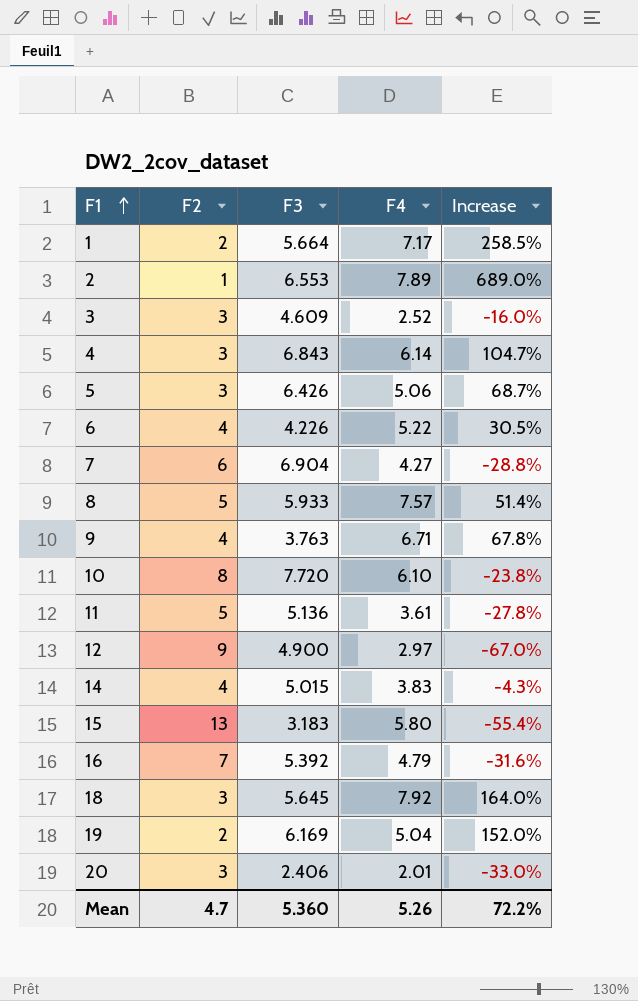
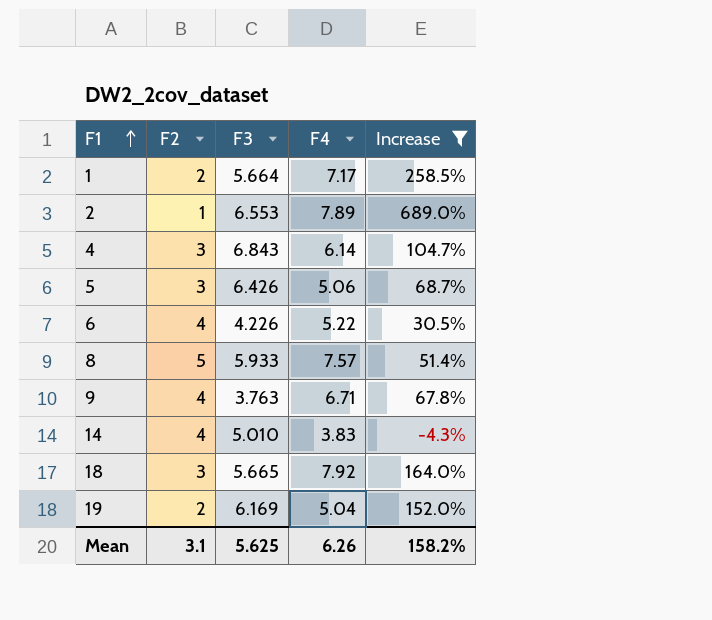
filter: none -> Increase >= -4.3%
14 | F3: 5.015 -> 5.010
18 | F3: 5.645 -> 5.665
Mean | F2: 4.7 -> 3.1
Mean | F3: 5.360 -> 5.625
Mean | F4: 5.26 -> 6.26
Mean | Increase: 72.2% -> 158.2%

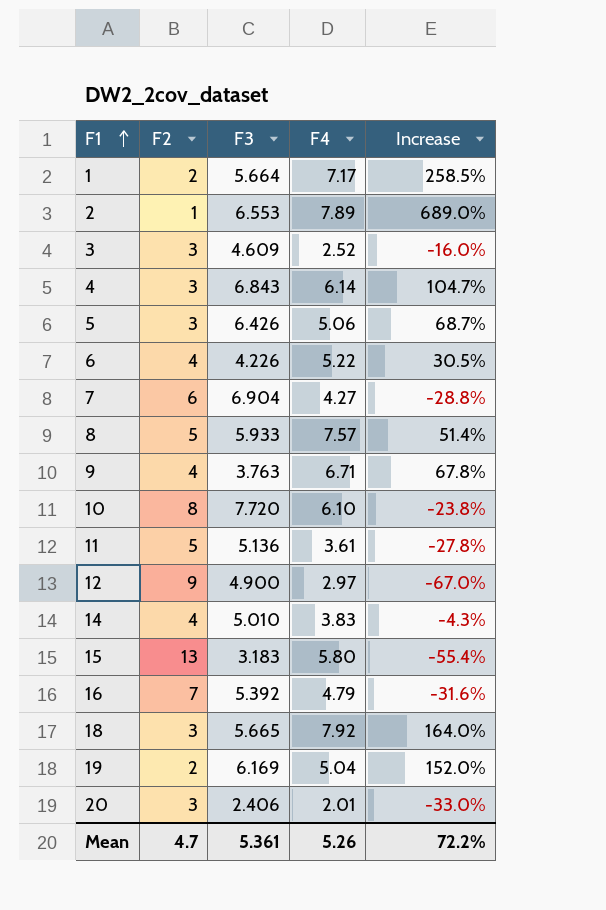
filter: Increase >= -4.3% -> none
Mean | F2: 3.1 -> 4.7
Mean | F3: 5.625 -> 5.361
Mean | F4: 6.26 -> 5.26
Mean | Increase: 158.2% -> 72.2%

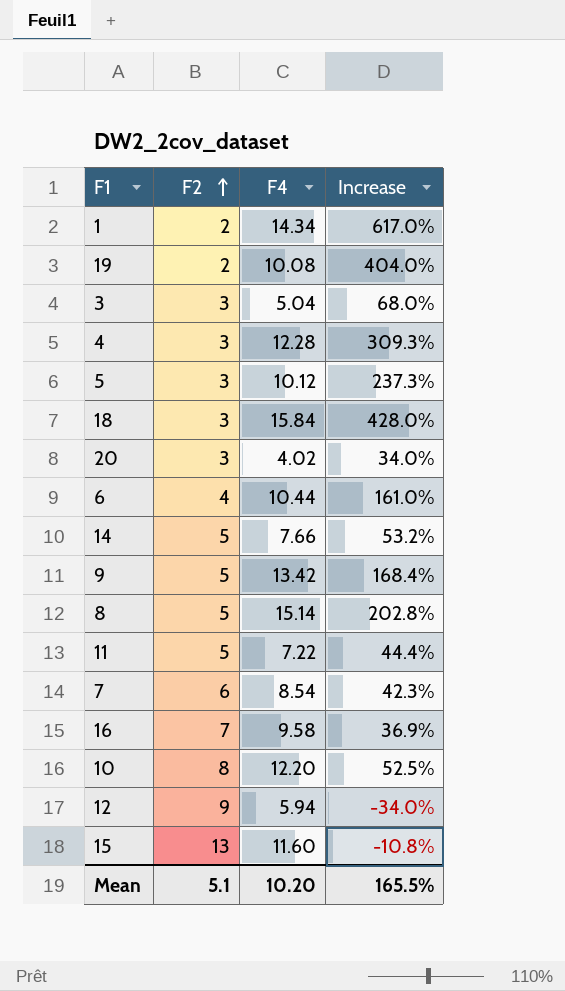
row order: F1 ascending -> F2 ascending
column F3 | position: 3 -> none
row 2: 1 | 6.553 | 7.89 | 689.0% -> none
1 | F4: 7.17 -> 14.34
1 | Increase: 258.5% -> 617.0%
19 | F4: 5.04 -> 10.08
19 | Increase: 152.0% -> 404.0%
3 | F4: 2.52 -> 5.04
3 | Increase: -16.0% -> 68.0%
4 | F4: 6.14 -> 12.28
4 | Increase: 104.7% -> 309.3%
5 | F4: 5.06 -> 10.12
5 | Increase: 68.7% -> 237.3%
18 | F4: 7.92 -> 15.84
18 | Increase: 164.0% -> 428.0%
20 | F4: 2.01 -> 4.02
20 | Increase: -33.0% -> 34.0%
6 | F4: 5.22 -> 10.44
6 | Increase: 30.5% -> 161.0%
14 | F2: 4 -> 5
14 | F4: 3.83 -> 7.66
14 | Increase: -4.3% -> 53.2%
9 | F2: 4 -> 5
9 | F4: 6.71 -> 13.42
9 | Increase: 67.8% -> 168.4%
8 | F4: 7.57 -> 15.14
8 | Increase: 51.4% -> 202.8%
11 | F4: 3.61 -> 7.22
11 | Increase: -27.8% -> 44.4%
7 | F4: 4.27 -> 8.54
7 | Increase: -28.8% -> 42.3%
16 | F4: 4.79 -> 9.58
16 | Increase: -31.6% -> 36.9%
10 | F4: 6.10 -> 12.20
10 | Increase: -23.8% -> 52.5%
12 | F4: 2.97 -> 5.94
12 | Increase: -67.0% -> -34.0%
15 | F4: 5.80 -> 11.60
15 | Increase: -55.4% -> -10.8%
Mean | F2: 4.7 -> 5.1
Mean | F4: 5.26 -> 10.20
Mean | Increase: 72.2% -> 165.5%

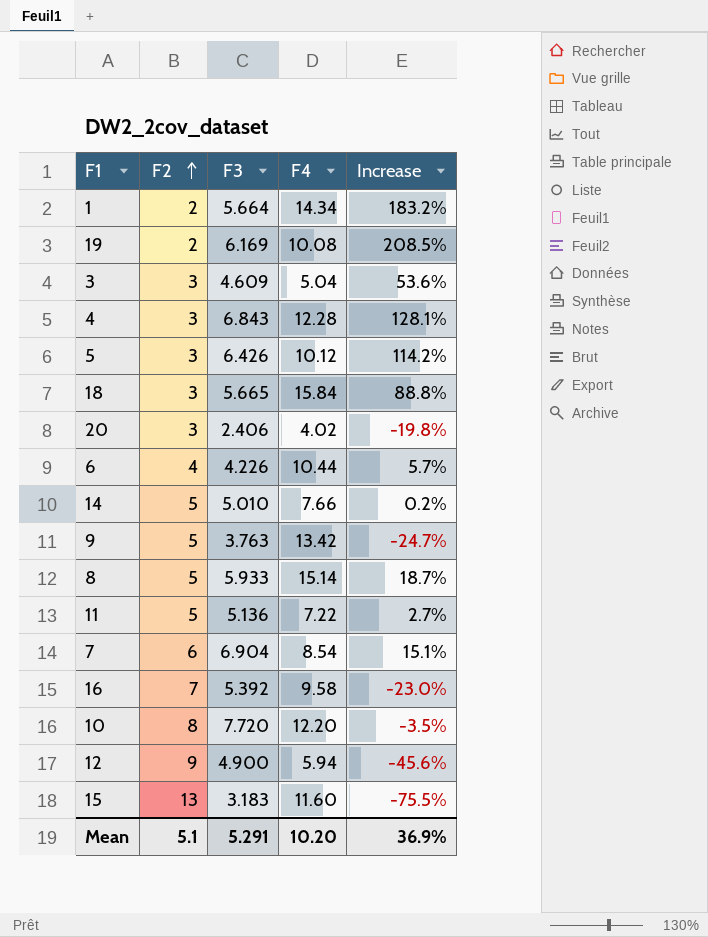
column F3 | position: none -> 3
column Increase | formula: ([F4] - [F2]) / [F2] -> ([F3] - [F2]) / [F2]
Mean | Increase: 165.5% -> 36.9%

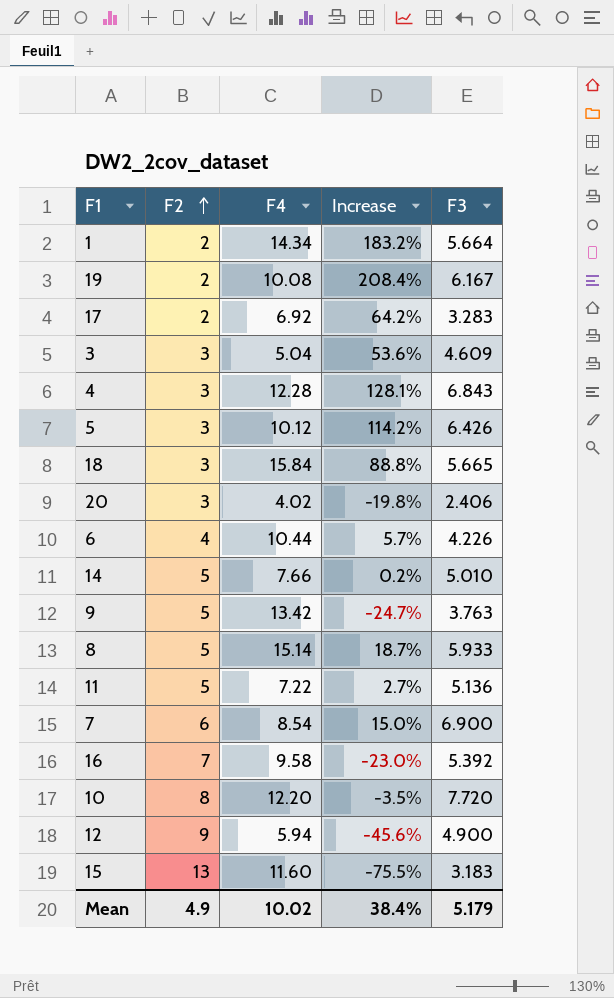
column F3 | position: 3 -> 5
19 | Increase: 208.5% -> 208.4%
19 | F3: 6.169 -> 6.167
row 17: none -> 2 | 6.92 | 64.2% | 3.283
7 | Increase: 15.1% -> 15.0%
7 | F3: 6.904 -> 6.900
Mean | F2: 5.1 -> 4.9
Mean | F4: 10.20 -> 10.02
Mean | Increase: 36.9% -> 38.4%
Mean | F3: 5.291 -> 5.179

